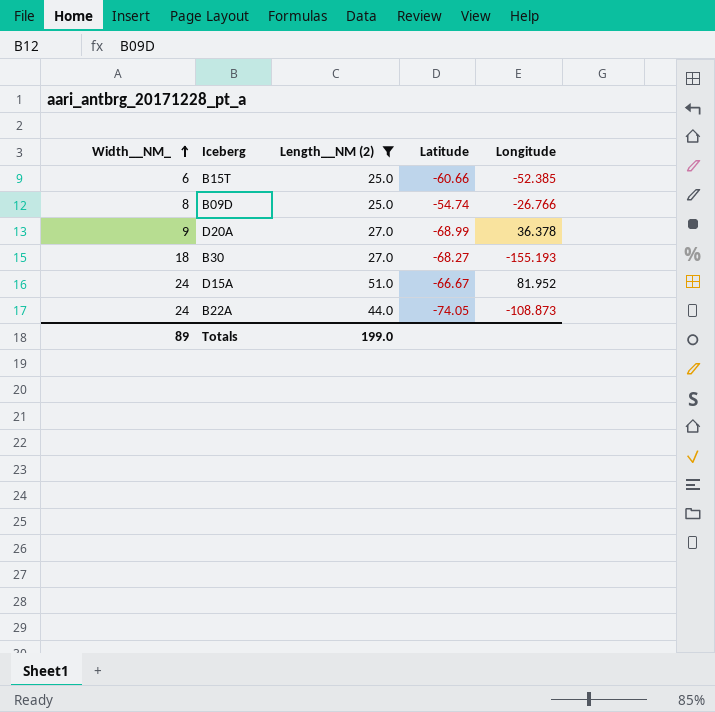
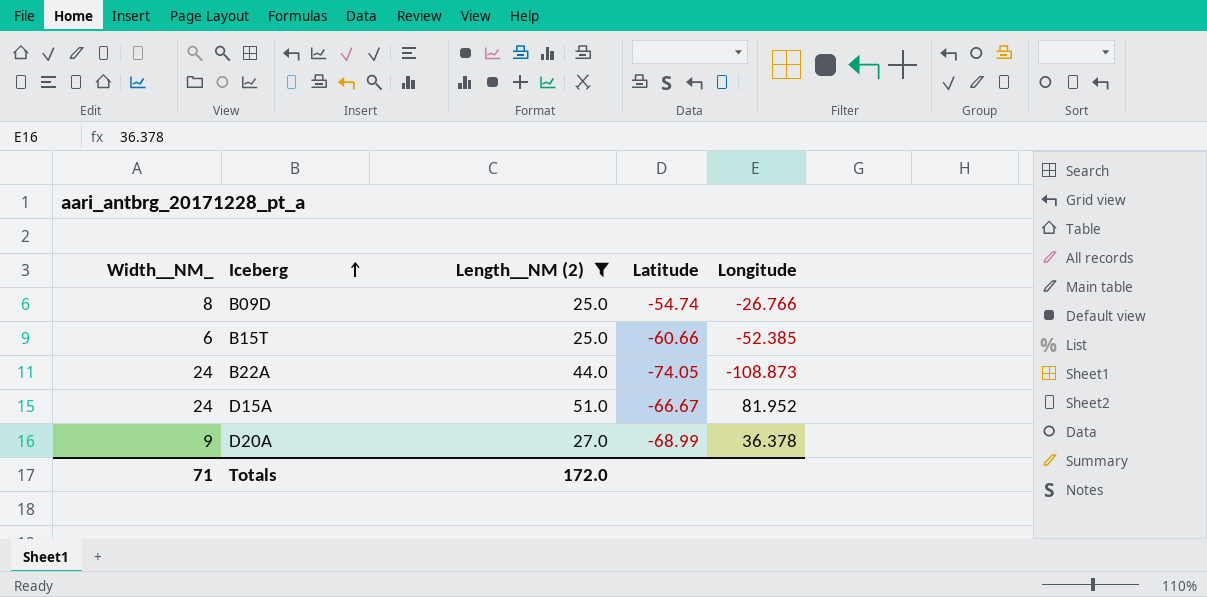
row order: Width__NM_ ascending -> Iceberg ascending
row B30: 18 | 27.0 | -68.27 | -155.193 -> none
Totals | Width__NM_: 89 -> 71
Totals | Length__NM (2): 199.0 -> 172.0

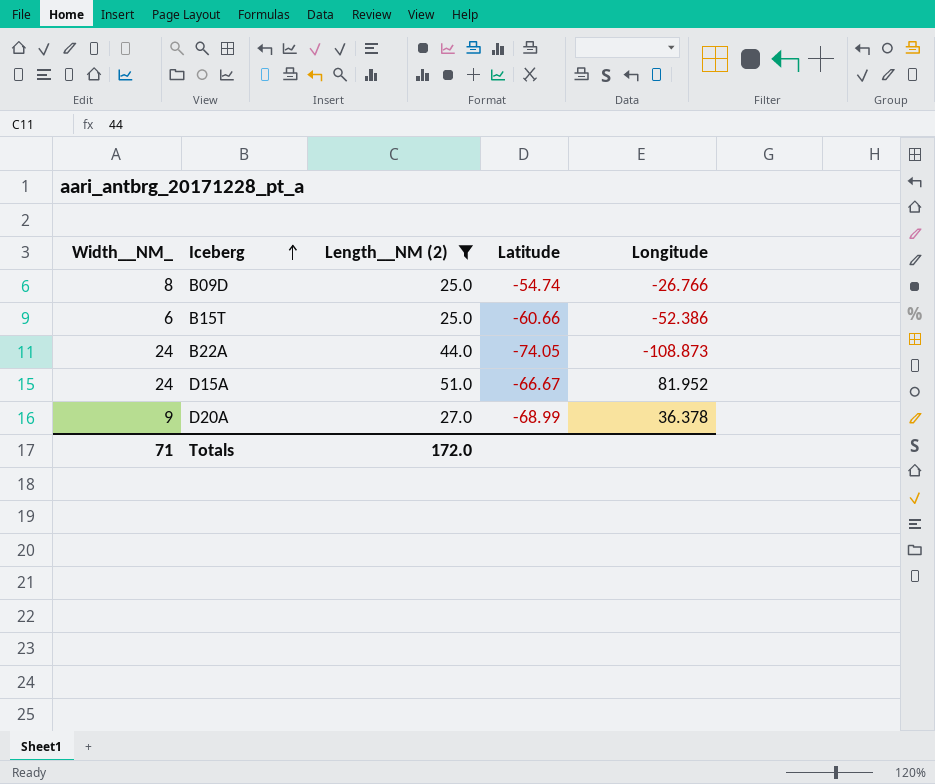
B15T | Longitude: -52.385 -> -52.386

